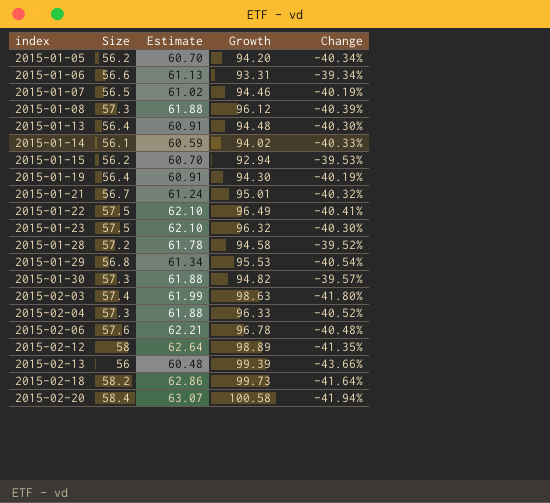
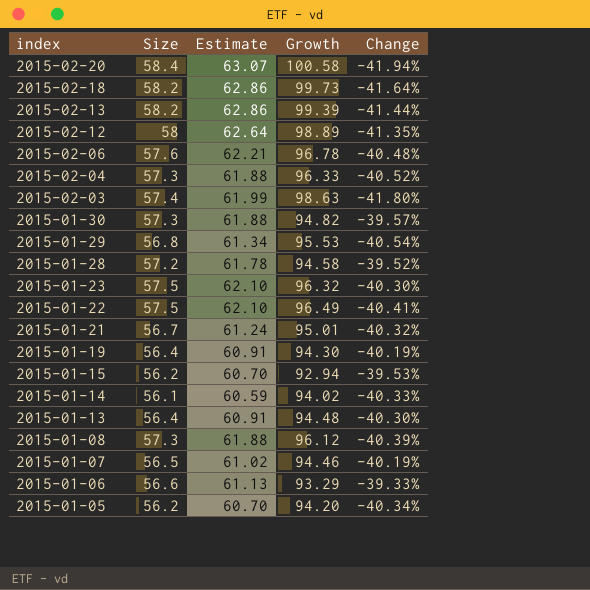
row order: index ascending -> index descending
2015-02-13 | Size: 56 -> 58.2
2015-02-13 | Estimate: 60.48 -> 62.86
2015-02-13 | Change: -43.66% -> -41.44%
2015-01-06 | Growth: 93.31 -> 93.29
2015-01-06 | Change: -39.34% -> -39.33%

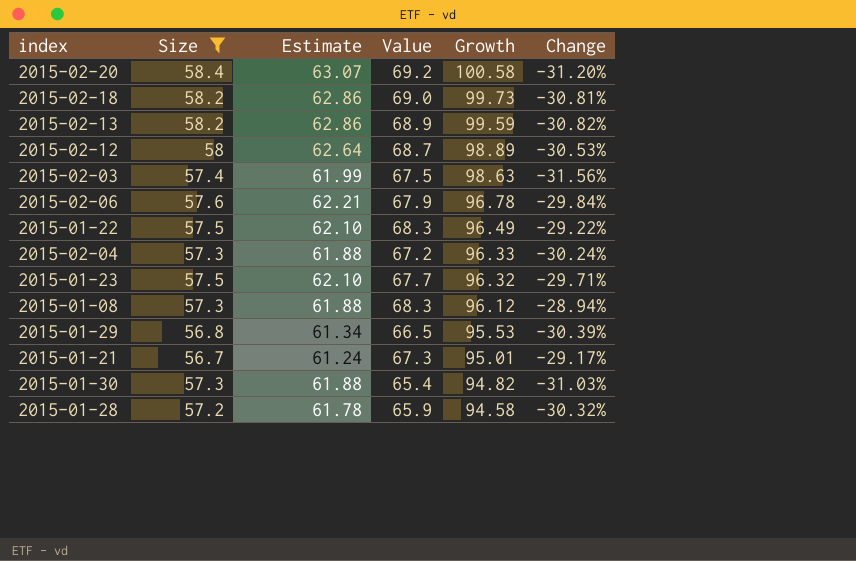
filter: none -> Size >= 56.7
row order: index descending -> Growth descending
column Value | position: none -> 4
column Change | formula: ([Size] - [Growth]) / [Growth] -> ([Value] - [Growth]) / [Growth]
2015-02-13 | Growth: 99.39 -> 99.59

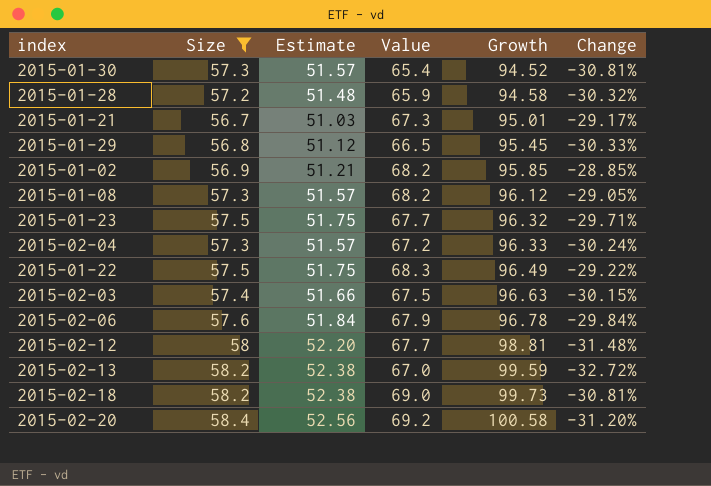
row order: Growth descending -> Growth ascending
column Estimate | formula: [Size] * 1.08 -> [Size] * 0.9
2015-01-30 | Growth: 94.82 -> 94.52
2015-01-30 | Change: -31.03% -> -30.81%
2015-01-29 | Growth: 95.53 -> 95.45
2015-01-29 | Change: -30.39% -> -30.33%
row 2015-01-02: none -> 56.9 | 51.21 | 68.2 | 95.85 | -28.85%
2015-01-08 | Value: 68.3 -> 68.2
2015-01-08 | Change: -28.94% -> -29.05%
2015-02-03 | Growth: 98.63 -> 96.63
2015-02-03 | Change: -31.56% -> -30.15%
2015-02-12 | Value: 68.7 -> 67.7
2015-02-12 | Growth: 98.89 -> 98.81
2015-02-12 | Change: -30.53% -> -31.48%
2015-02-13 | Value: 68.9 -> 67.0
2015-02-13 | Change: -30.82% -> -32.72%

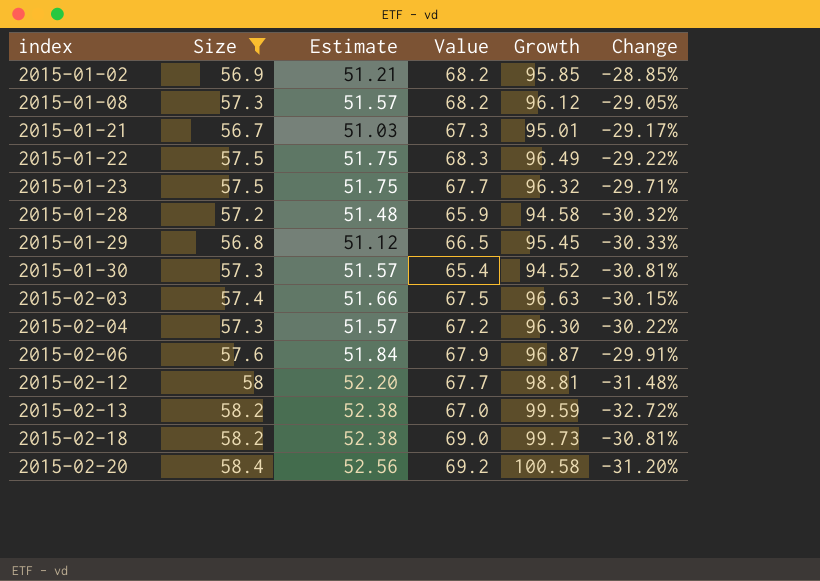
row order: Growth ascending -> index ascending
2015-02-04 | Growth: 96.33 -> 96.30
2015-02-04 | Change: -30.24% -> -30.22%
2015-02-06 | Growth: 96.78 -> 96.87
2015-02-06 | Change: -29.84% -> -29.91%

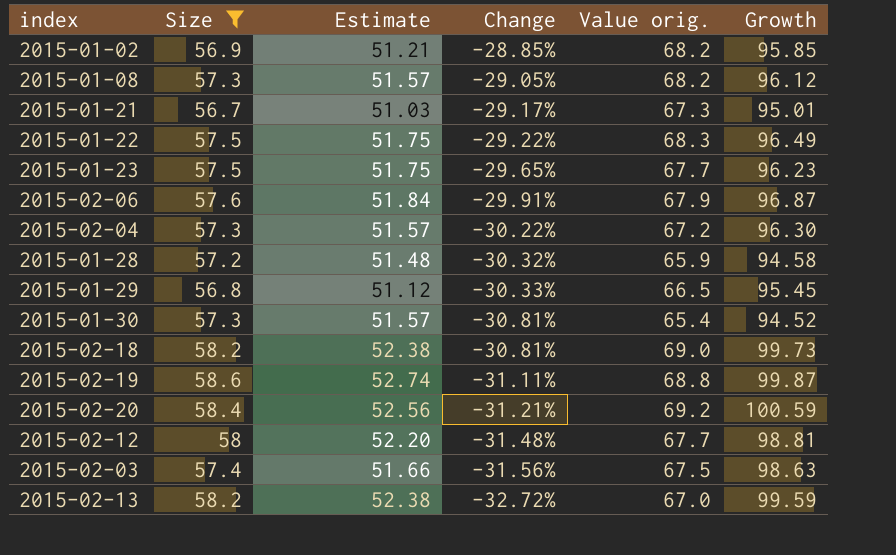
row order: index ascending -> Change descending
column Change | position: 6 -> 4
column name: Value -> Value orig.
2015-01-23 | Change: -29.71% -> -29.65%
2015-01-23 | Growth: 96.32 -> 96.23
row 2015-02-19: none -> 58.6 | 52.74 | -31.11% | 68.8 | 99.87
2015-02-20 | Change: -31.20% -> -31.21%
2015-02-20 | Growth: 100.58 -> 100.59
2015-02-03 | Change: -30.15% -> -31.56%
2015-02-03 | Growth: 96.63 -> 98.63

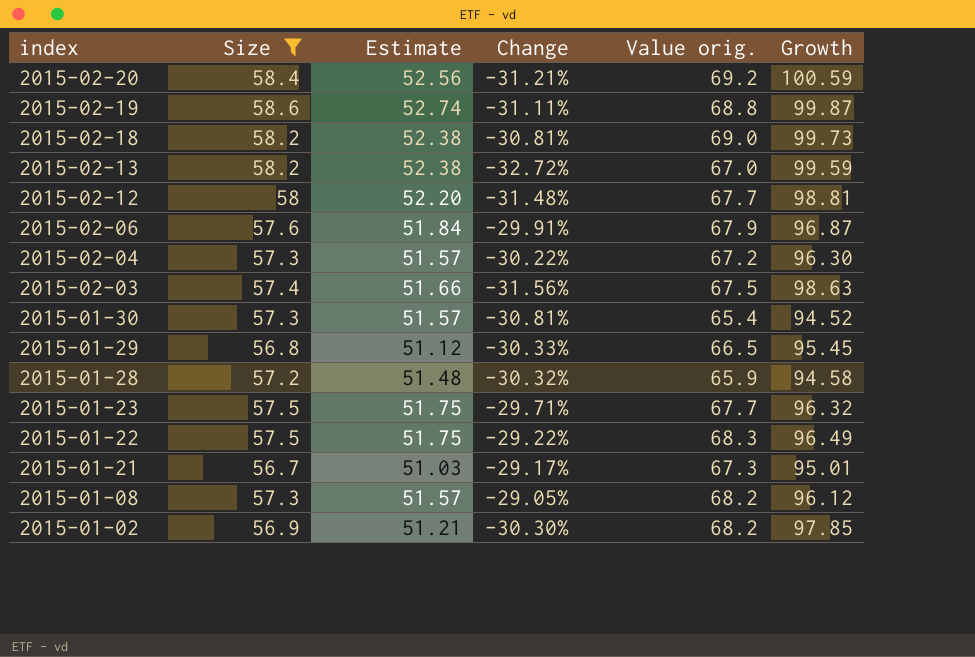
row order: Change descending -> index descending
2015-01-23 | Change: -29.65% -> -29.71%
2015-01-23 | Growth: 96.23 -> 96.32
2015-01-02 | Change: -28.85% -> -30.30%
2015-01-02 | Growth: 95.85 -> 97.85

